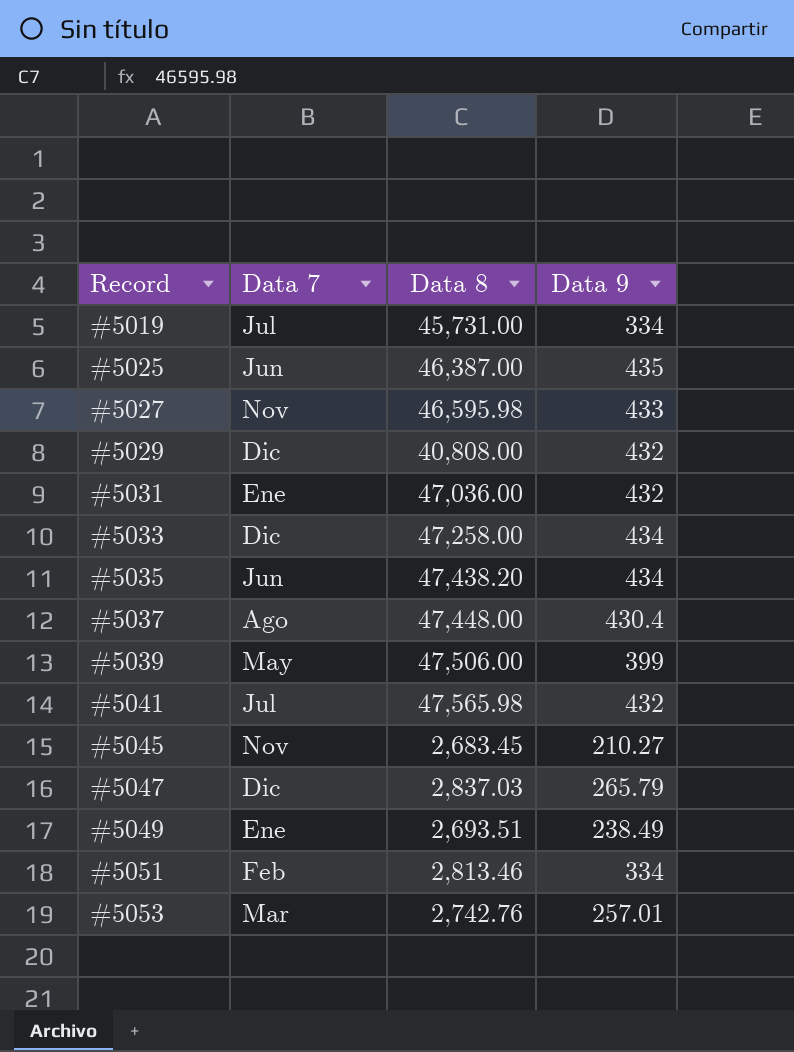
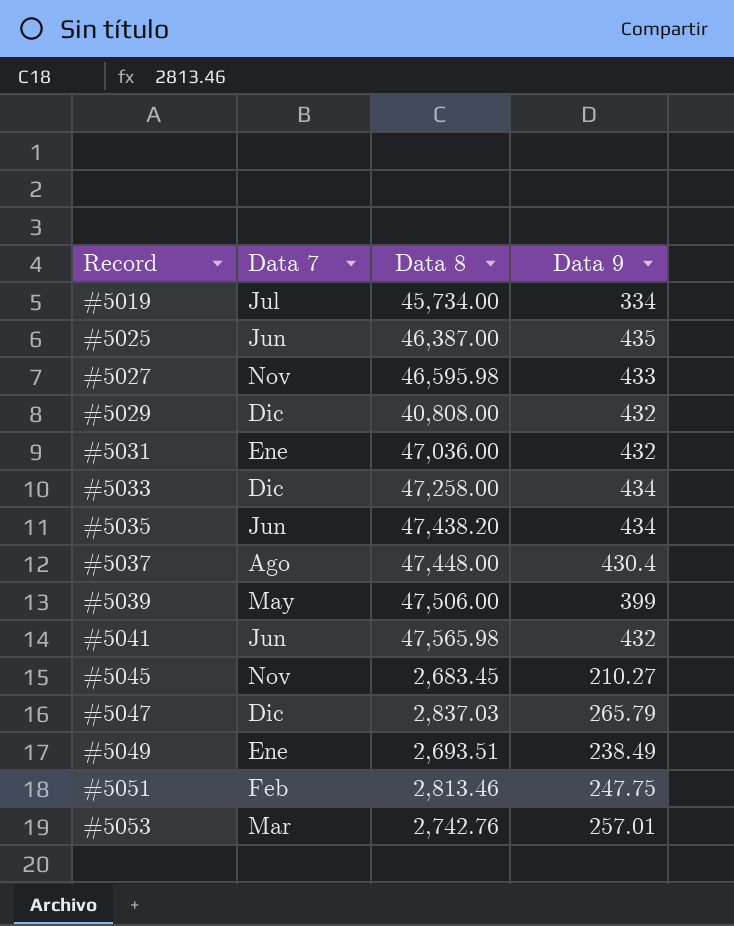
#5019 | Data 8: 45,731.00 -> 45,734.00
#5041 | Data 7: Jul -> Jun
#5051 | Data 9: 334 -> 247.75

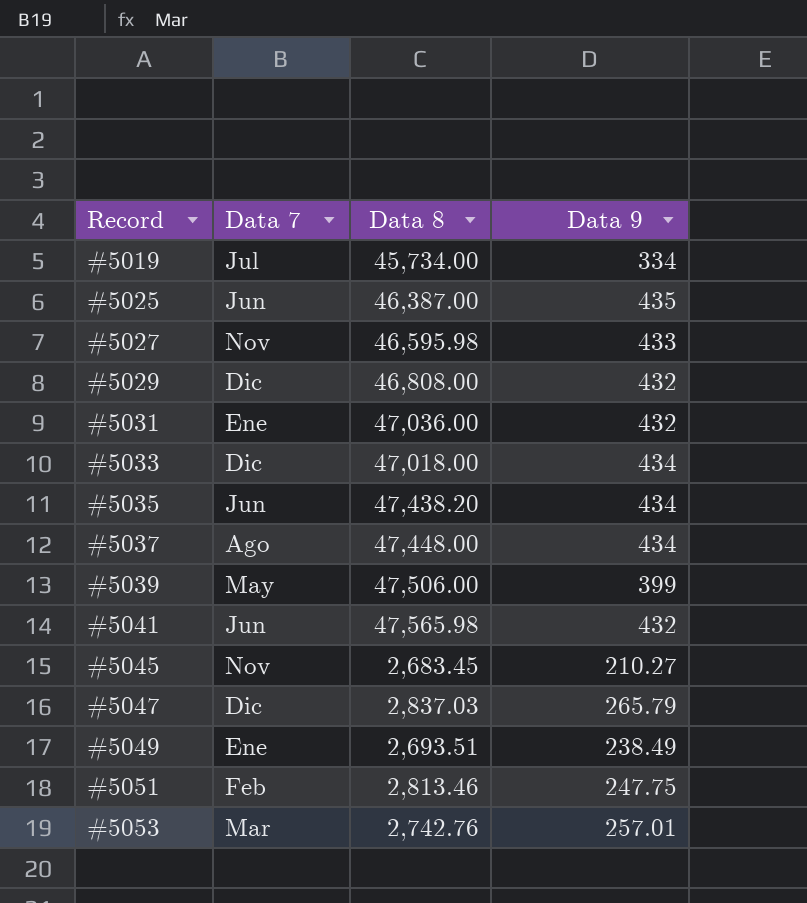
#5029 | Data 8: 40,808.00 -> 46,808.00
#5033 | Data 8: 47,258.00 -> 47,018.00
#5037 | Data 9: 430.4 -> 434

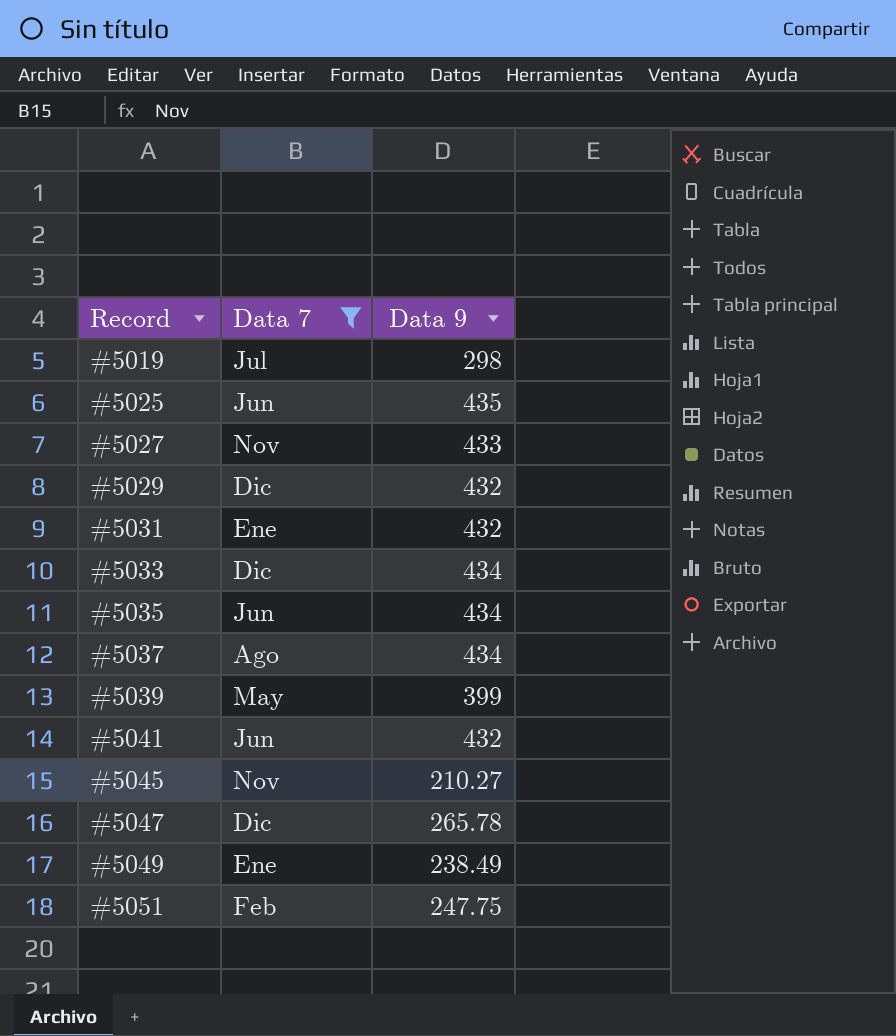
filter: none -> Data 7 != Mar
column Data 8 | position: 3 -> none
#5019 | Data 9: 334 -> 298
#5047 | Data 9: 265.79 -> 265.78

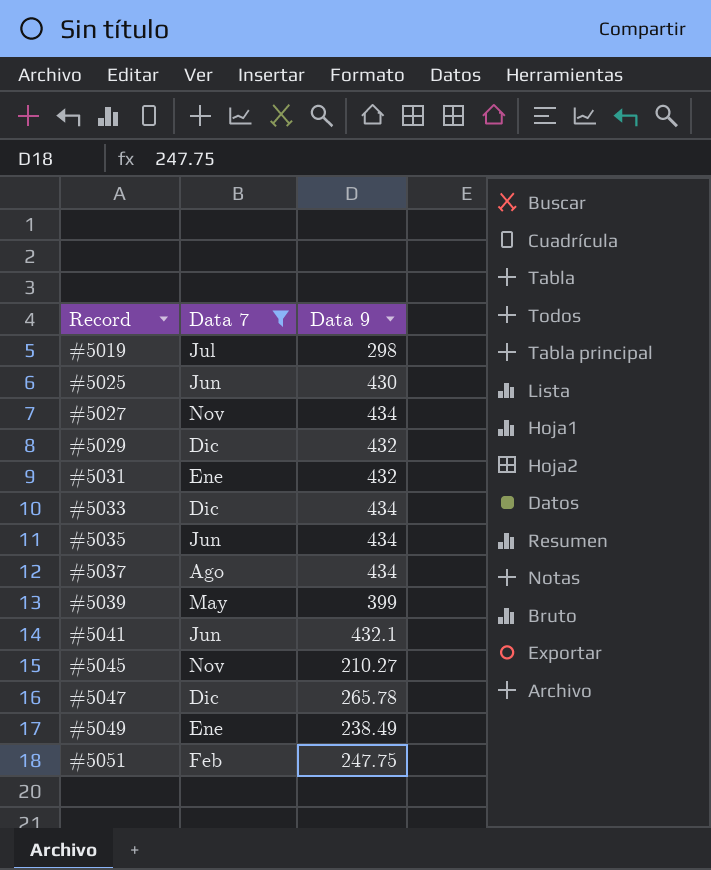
#5025 | Data 9: 435 -> 430
#5027 | Data 9: 433 -> 434
#5041 | Data 9: 432 -> 432.1

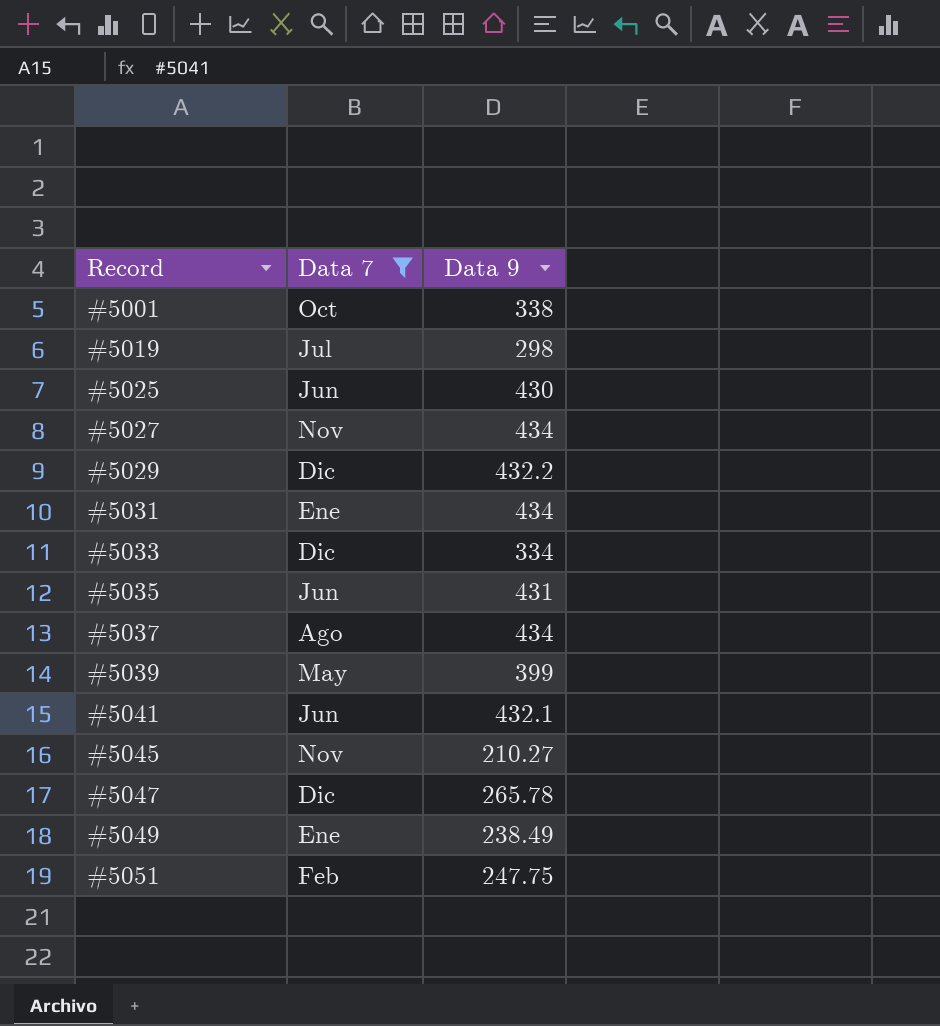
row #5001: none -> Oct | 338
#5029 | Data 9: 432 -> 432.2
#5031 | Data 9: 432 -> 434
#5033 | Data 9: 434 -> 334
#5035 | Data 9: 434 -> 431

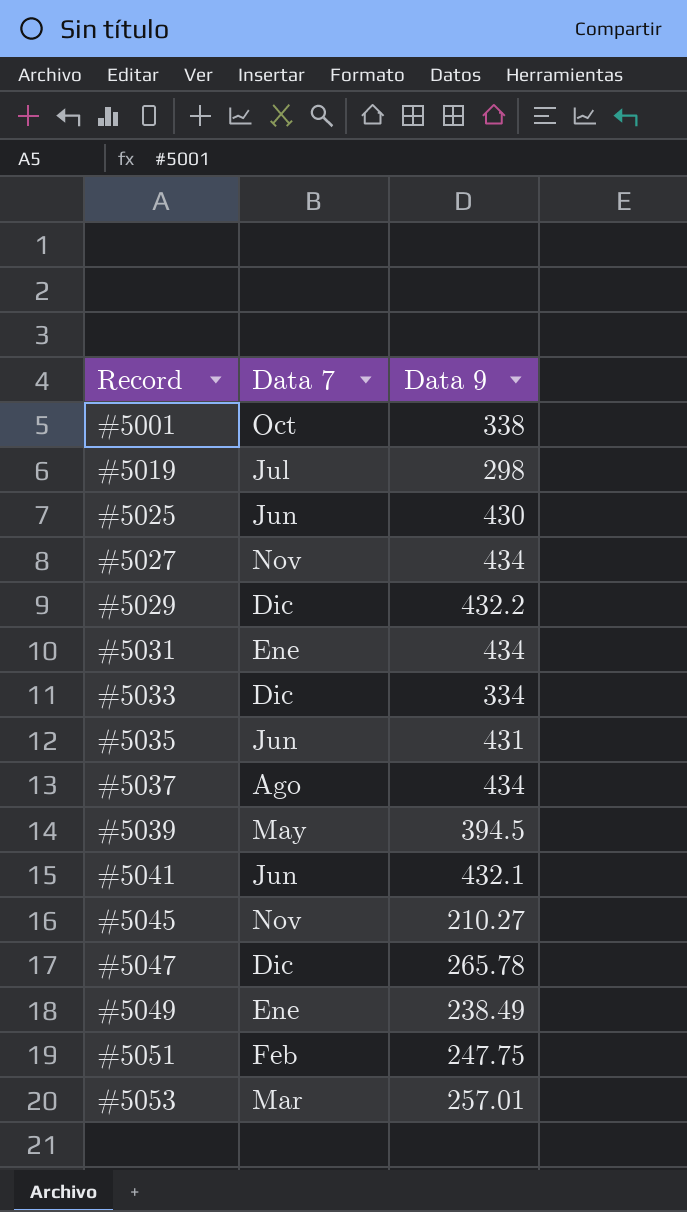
filter: Data 7 != Mar -> none
#5039 | Data 9: 399 -> 394.5

